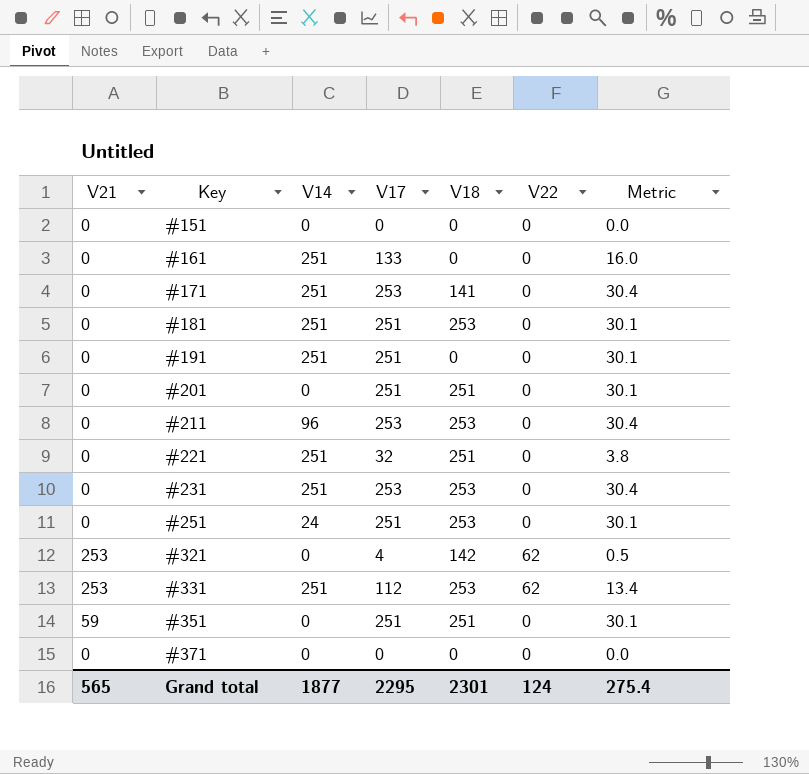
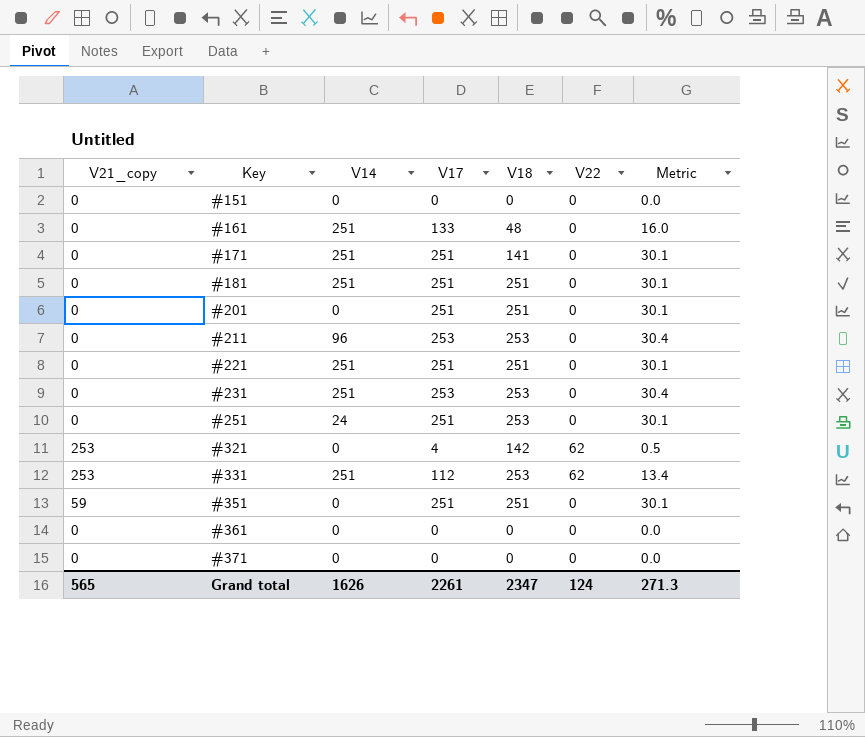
column name: V21 -> V21_copy
row #191: 0 | 251 | 251 | 0 | 0 | 30.1 -> none
#161 | V18: 0 -> 48
#171 | V17: 253 -> 251
#171 | Metric: 30.4 -> 30.1
#181 | V18: 253 -> 251
#221 | V17: 32 -> 251
#221 | Metric: 3.8 -> 30.1
row #361: none -> 0 | 0 | 0 | 0 | 0 | 0.0
Grand total | V14: 1877 -> 1626
Grand total | V17: 2295 -> 2261
Grand total | V18: 2301 -> 2347
Grand total | Metric: 275.4 -> 271.3

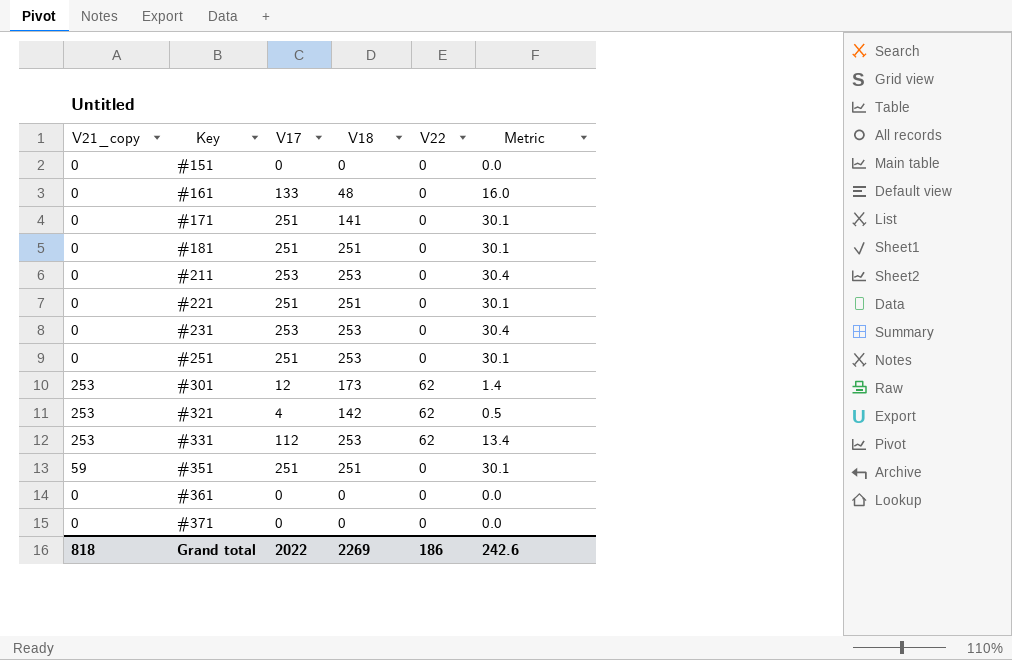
column V14 | position: 3 -> none
row #201: 0 | 0 | 251 | 251 | 0 | 30.1 -> none
row #301: none -> 253 | 12 | 173 | 62 | 1.4
Grand total | V21_copy: 565 -> 818
Grand total | V17: 2261 -> 2022
Grand total | V18: 2347 -> 2269
Grand total | V22: 124 -> 186
Grand total | Metric: 271.3 -> 242.6

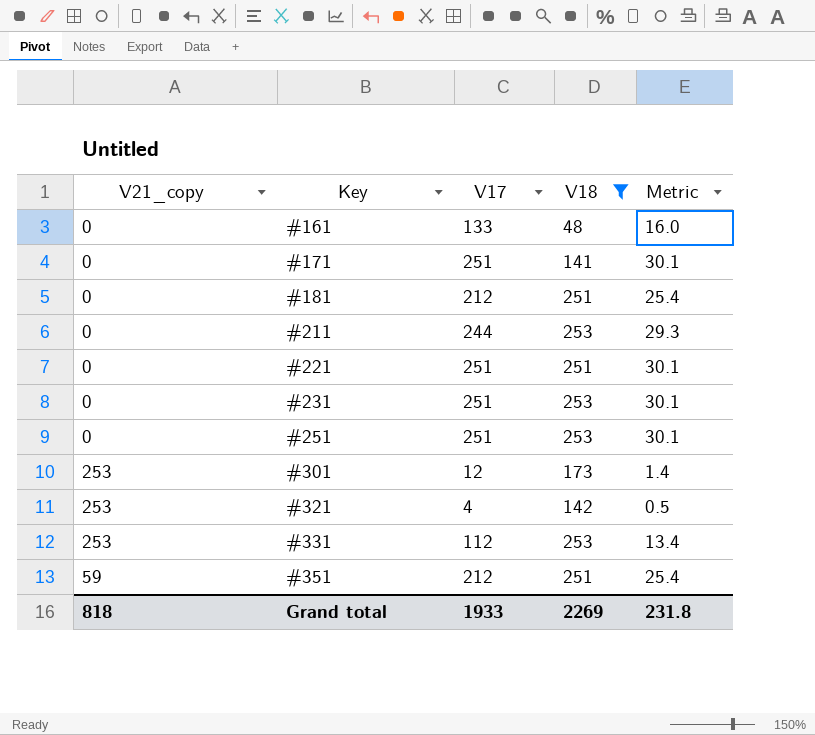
filter: none -> V18 != 0
column V22 | position: 5 -> none
#181 | V17: 251 -> 212
#181 | Metric: 30.1 -> 25.4
#211 | V17: 253 -> 244
#211 | Metric: 30.4 -> 29.3
#231 | V17: 253 -> 251
#231 | Metric: 30.4 -> 30.1
#351 | V17: 251 -> 212
#351 | Metric: 30.1 -> 25.4
Grand total | V17: 2022 -> 1933
Grand total | Metric: 242.6 -> 231.8

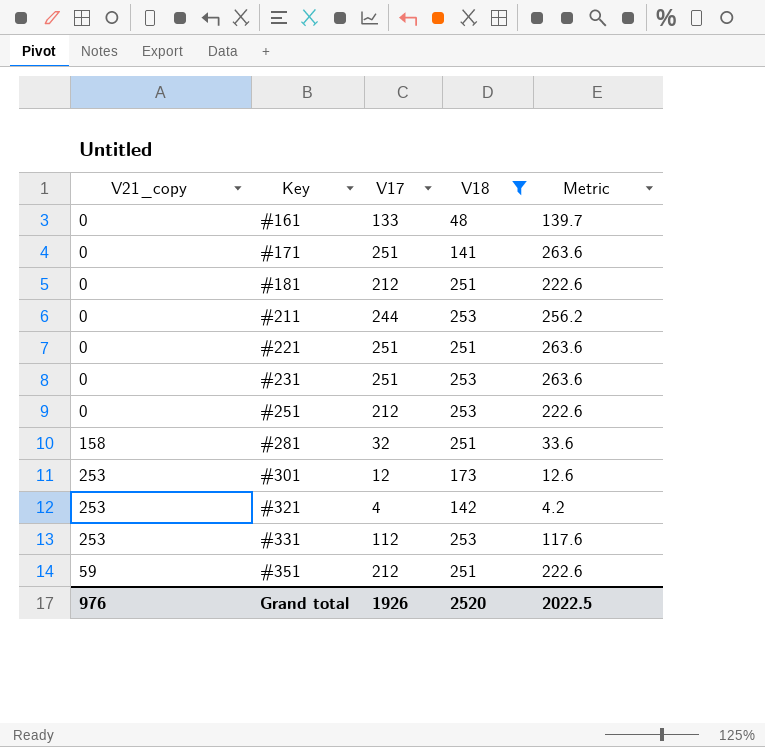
column Metric | formula: [V17] * 0.12 -> [V17] * 1.05
#251 | V17: 251 -> 212
row #281: none -> 158 | 32 | 251 | 33.6
Grand total | V21_copy: 818 -> 976
Grand total | V17: 1933 -> 1926
Grand total | V18: 2269 -> 2520
Grand total | Metric: 231.8 -> 2022.5

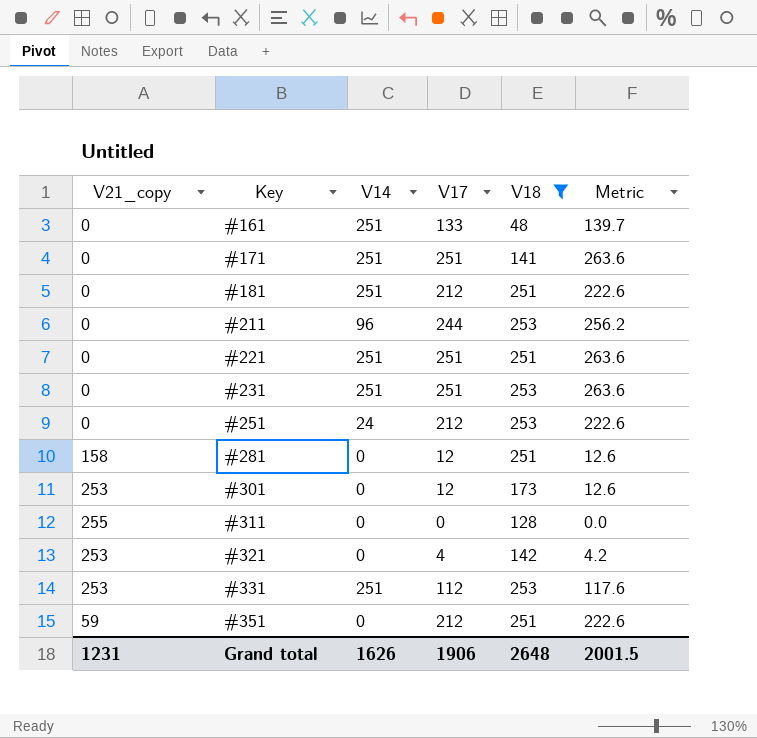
column V14 | position: none -> 3
#281 | V17: 32 -> 12
#281 | Metric: 33.6 -> 12.6
row #311: none -> 255 | 0 | 0 | 128 | 0.0
Grand total | V21_copy: 976 -> 1231
Grand total | V17: 1926 -> 1906
Grand total | V18: 2520 -> 2648
Grand total | Metric: 2022.5 -> 2001.5

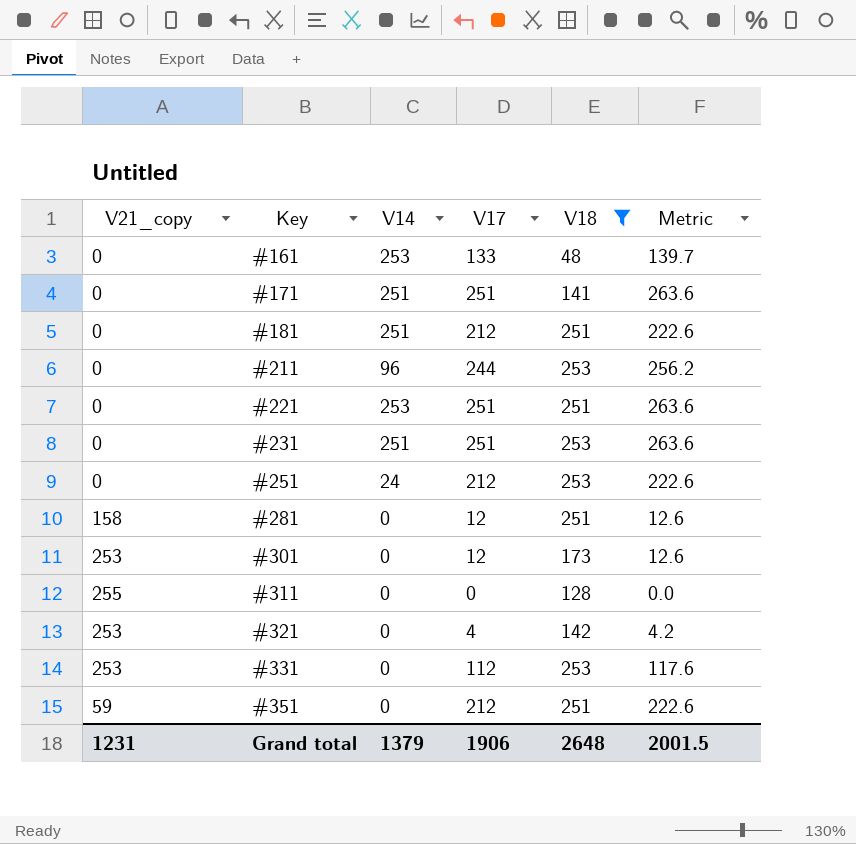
#161 | V14: 251 -> 253
#221 | V14: 251 -> 253
#331 | V14: 251 -> 0
Grand total | V14: 1626 -> 1379

